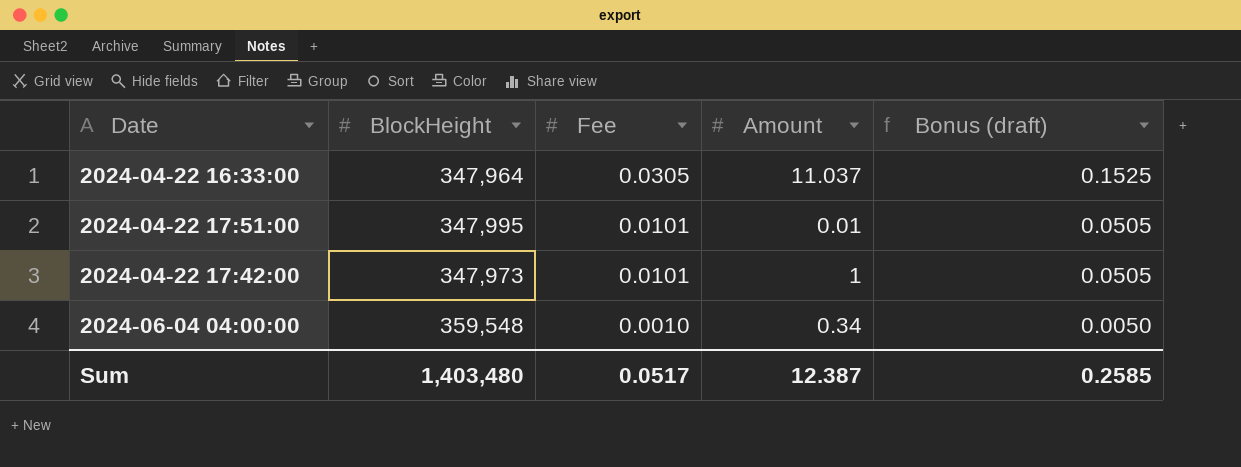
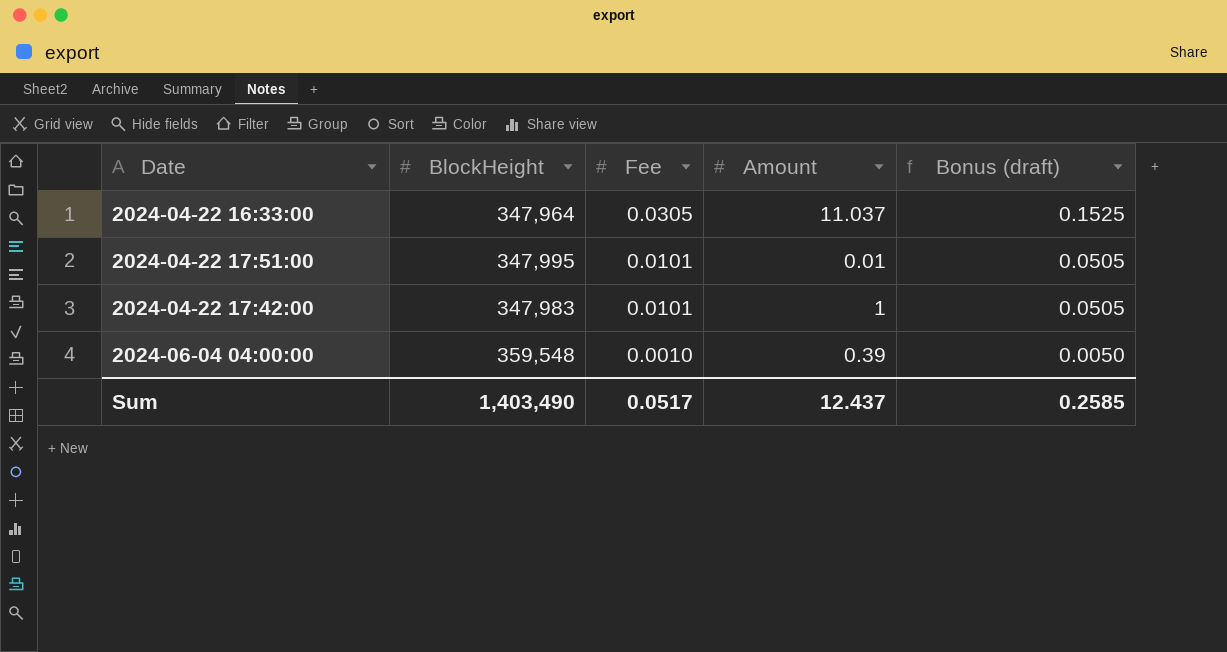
2024-04-22 17:42:00 | BlockHeight: 347,973 -> 347,983
2024-06-04 04:00:00 | Amount: 0.34 -> 0.39
Sum | BlockHeight: 1,403,480 -> 1,403,490
Sum | Amount: 12.387 -> 12.437

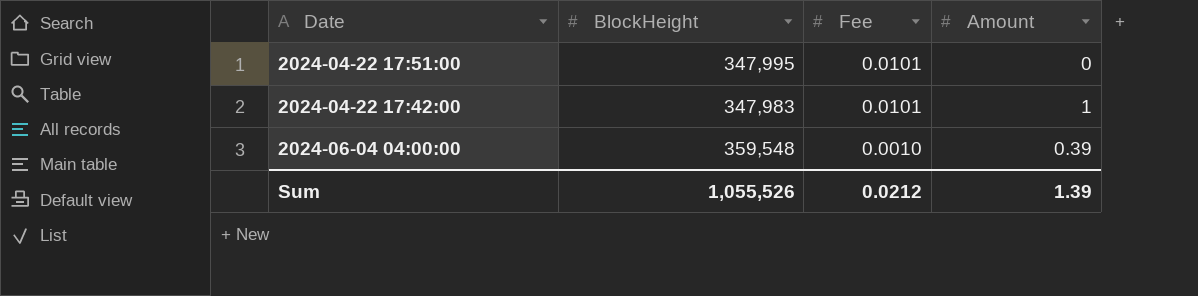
column Bonus (draft) | formula: [Fee] * 5 -> none
row 2024-04-22 16:33:00: 347,964 | 0.0305 | 11.037 | 0.1525 -> none
2024-04-22 17:51:00 | Amount: 0.01 -> 0
Sum | BlockHeight: 1,403,490 -> 1,055,526
Sum | Fee: 0.0517 -> 0.0212
Sum | Amount: 12.437 -> 1.39

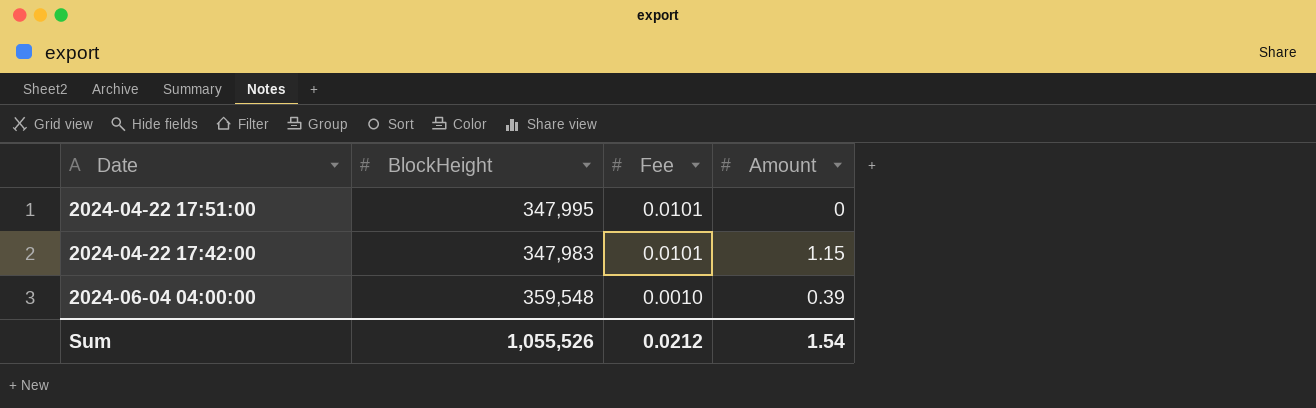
2024-04-22 17:42:00 | Amount: 1 -> 1.15
Sum | Amount: 1.39 -> 1.54

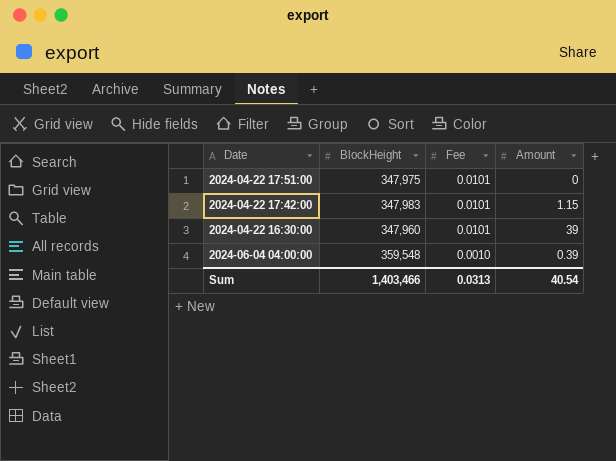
2024-04-22 17:51:00 | BlockHeight: 347,995 -> 347,975
row 2024-04-22 16:30:00: none -> 347,960 | 0.0101 | 39
Sum | BlockHeight: 1,055,526 -> 1,403,466
Sum | Fee: 0.0212 -> 0.0313
Sum | Amount: 1.54 -> 40.54

